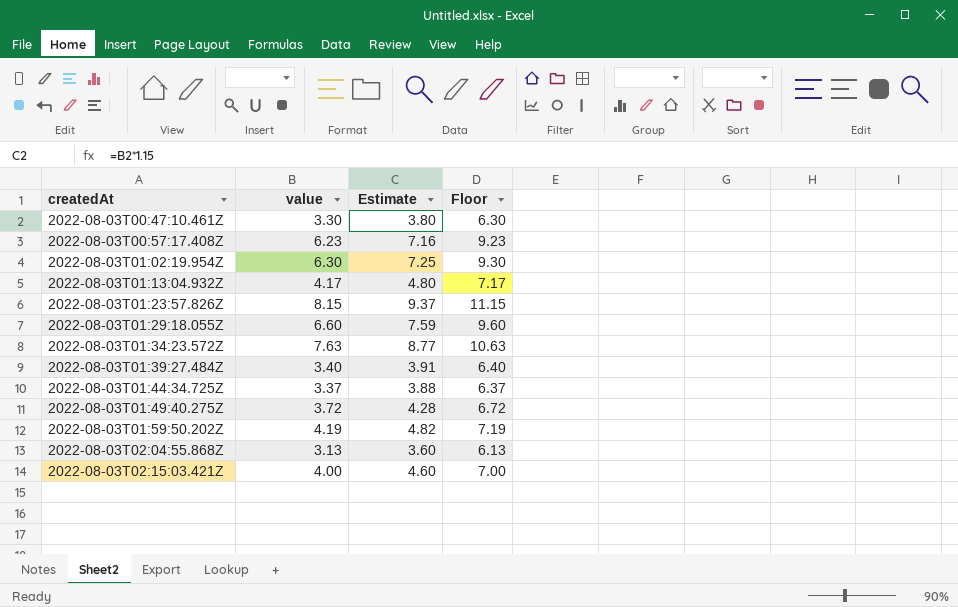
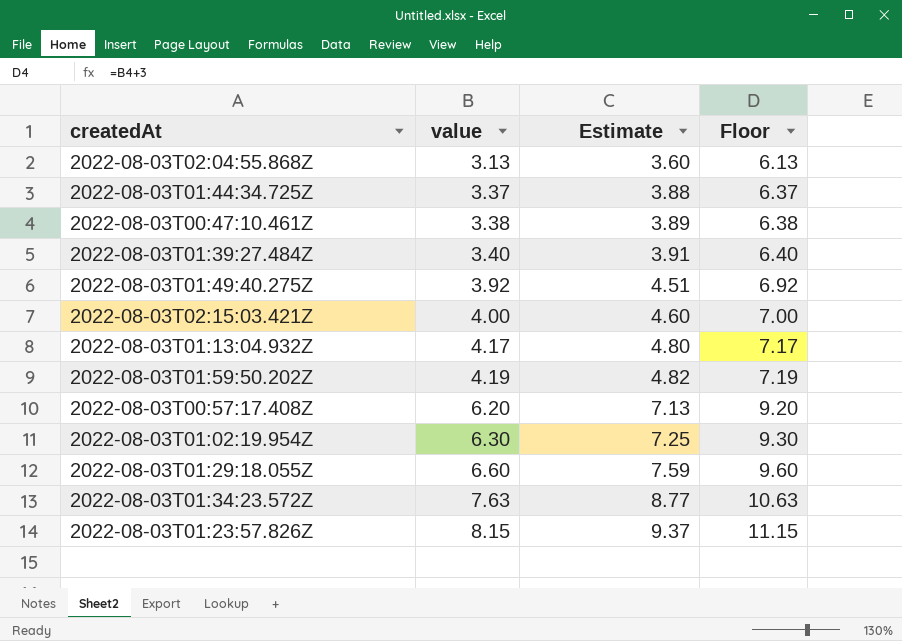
row order: createdAt ascending -> value ascending
2022-08-03T00:47:10.461Z | value: 3.30 -> 3.38
2022-08-03T00:47:10.461Z | Estimate: 3.80 -> 3.89
2022-08-03T00:47:10.461Z | Floor: 6.30 -> 6.38
2022-08-03T01:49:40.275Z | value: 3.72 -> 3.92
2022-08-03T01:49:40.275Z | Estimate: 4.28 -> 4.51
2022-08-03T01:49:40.275Z | Floor: 6.72 -> 6.92
2022-08-03T00:57:17.408Z | value: 6.23 -> 6.20
2022-08-03T00:57:17.408Z | Estimate: 7.16 -> 7.13
2022-08-03T00:57:17.408Z | Floor: 9.23 -> 9.20

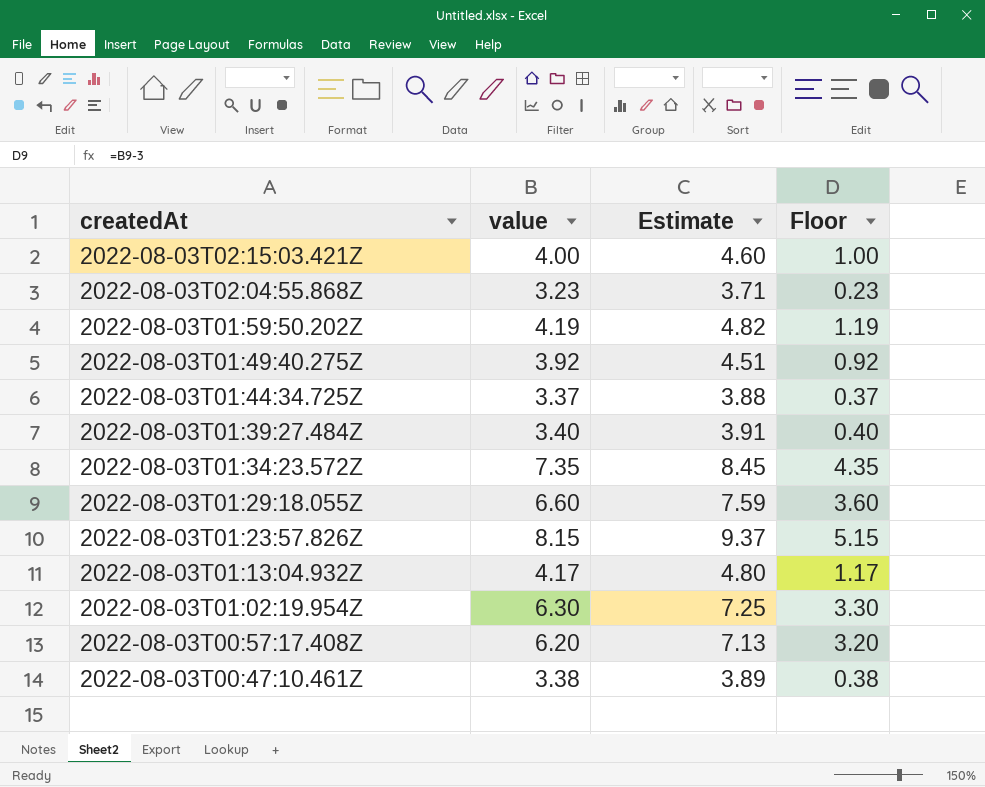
row order: value ascending -> createdAt descending
column Floor | formula: [value] + 3 -> [value] - 3
2022-08-03T02:04:55.868Z | value: 3.13 -> 3.23
2022-08-03T02:04:55.868Z | Estimate: 3.60 -> 3.71
2022-08-03T01:34:23.572Z | value: 7.63 -> 7.35
2022-08-03T01:34:23.572Z | Estimate: 8.77 -> 8.45

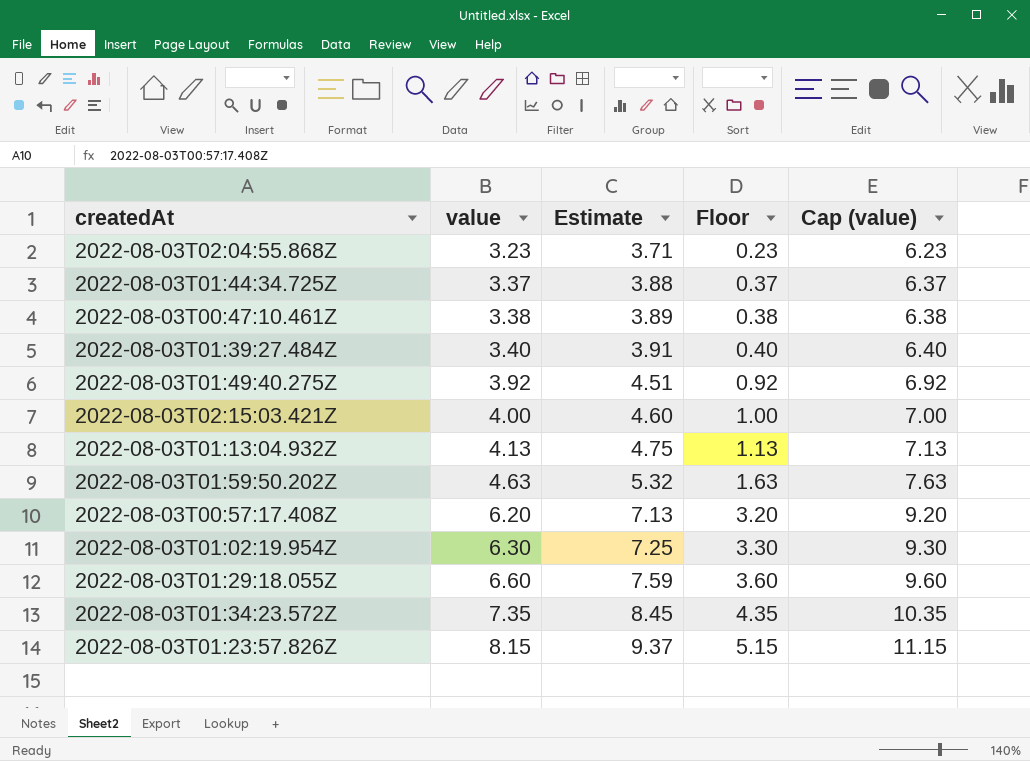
row order: createdAt descending -> value ascending
column Cap (value) | formula: none -> [value] + 3
2022-08-03T01:13:04.932Z | value: 4.17 -> 4.13
2022-08-03T01:13:04.932Z | Estimate: 4.80 -> 4.75
2022-08-03T01:13:04.932Z | Floor: 1.17 -> 1.13
2022-08-03T01:59:50.202Z | value: 4.19 -> 4.63
2022-08-03T01:59:50.202Z | Estimate: 4.82 -> 5.32
2022-08-03T01:59:50.202Z | Floor: 1.19 -> 1.63

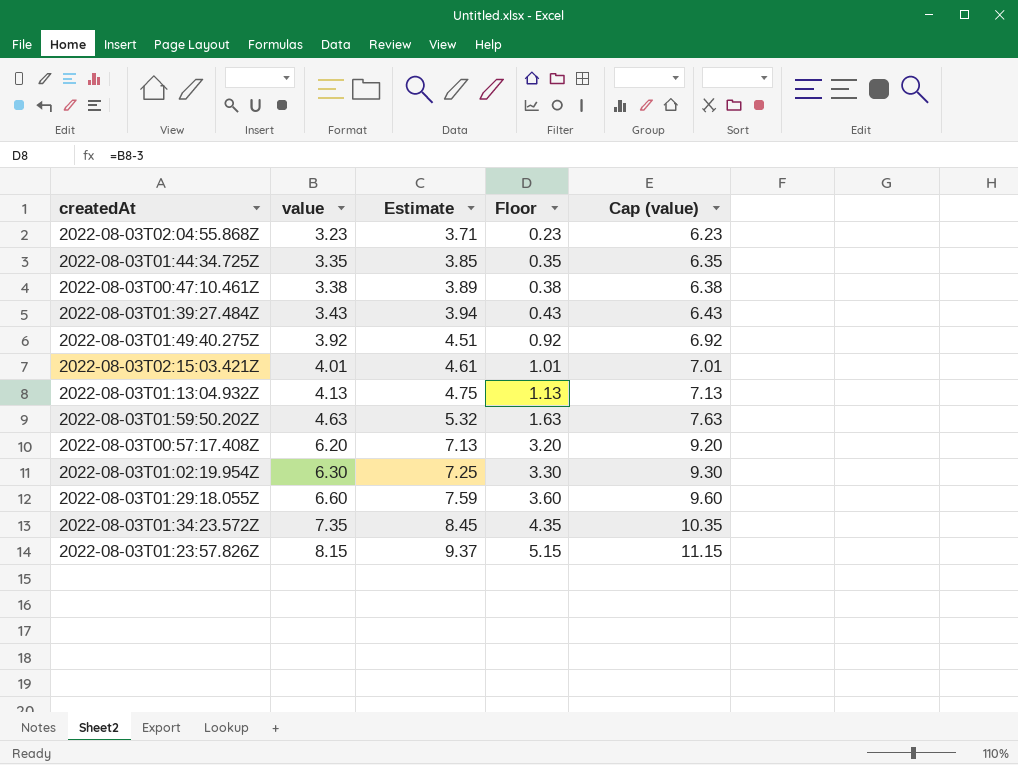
2022-08-03T01:44:34.725Z | value: 3.37 -> 3.35
2022-08-03T01:44:34.725Z | Estimate: 3.88 -> 3.85
2022-08-03T01:44:34.725Z | Floor: 0.37 -> 0.35
2022-08-03T01:44:34.725Z | Cap (value): 6.37 -> 6.35
2022-08-03T01:39:27.484Z | value: 3.40 -> 3.43
2022-08-03T01:39:27.484Z | Estimate: 3.91 -> 3.94
2022-08-03T01:39:27.484Z | Floor: 0.40 -> 0.43
2022-08-03T01:39:27.484Z | Cap (value): 6.40 -> 6.43
2022-08-03T02:15:03.421Z | value: 4.00 -> 4.01
2022-08-03T02:15:03.421Z | Estimate: 4.60 -> 4.61
2022-08-03T02:15:03.421Z | Floor: 1.00 -> 1.01
2022-08-03T02:15:03.421Z | Cap (value): 7.00 -> 7.01

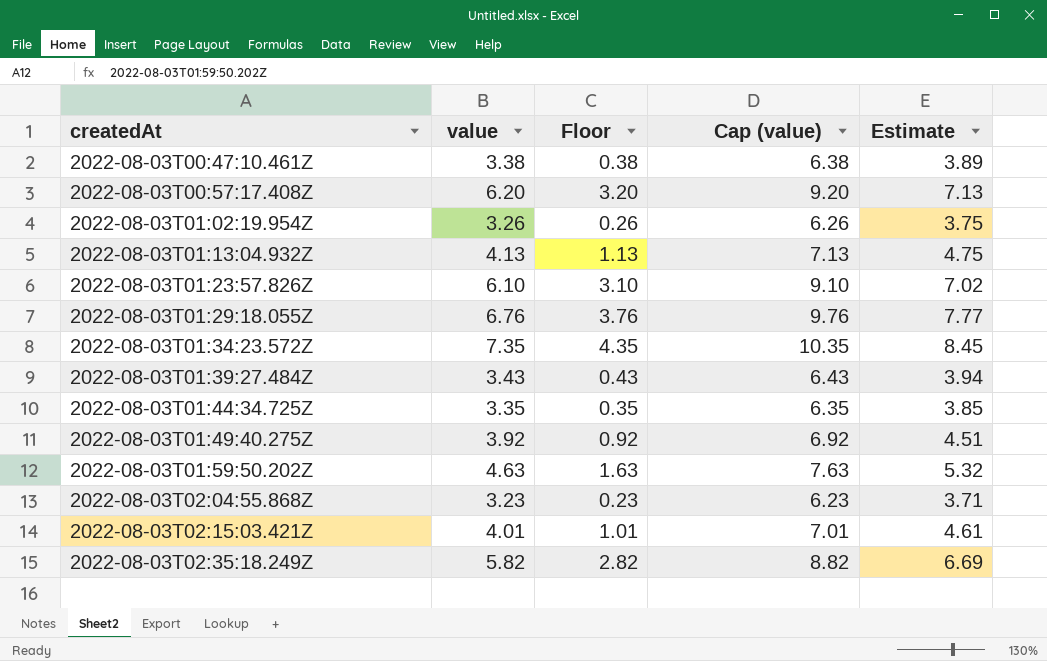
row order: value ascending -> createdAt ascending
column Estimate | position: 3 -> 5
2022-08-03T01:02:19.954Z | value: 6.30 -> 3.26
2022-08-03T01:02:19.954Z | Floor: 3.30 -> 0.26
2022-08-03T01:02:19.954Z | Cap (value): 9.30 -> 6.26
2022-08-03T01:02:19.954Z | Estimate: 7.25 -> 3.75
2022-08-03T01:23:57.826Z | value: 8.15 -> 6.10
2022-08-03T01:23:57.826Z | Floor: 5.15 -> 3.10
2022-08-03T01:23:57.826Z | Cap (value): 11.15 -> 9.10
2022-08-03T01:23:57.826Z | Estimate: 9.37 -> 7.02
2022-08-03T01:29:18.055Z | value: 6.60 -> 6.76
2022-08-03T01:29:18.055Z | Floor: 3.60 -> 3.76
2022-08-03T01:29:18.055Z | Cap (value): 9.60 -> 9.76
2022-08-03T01:29:18.055Z | Estimate: 7.59 -> 7.77
row 2022-08-03T02:35:18.249Z: none -> 5.82 | 2.82 | 8.82 | 6.69

